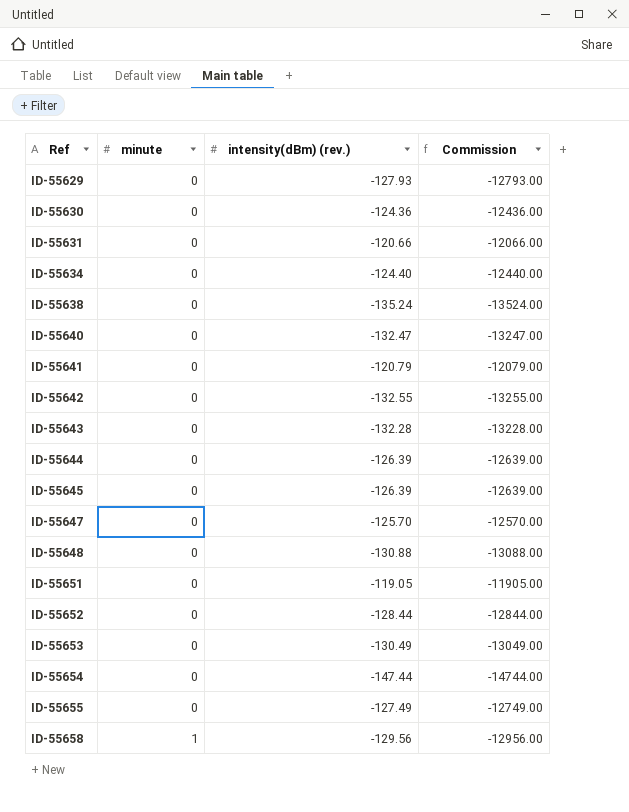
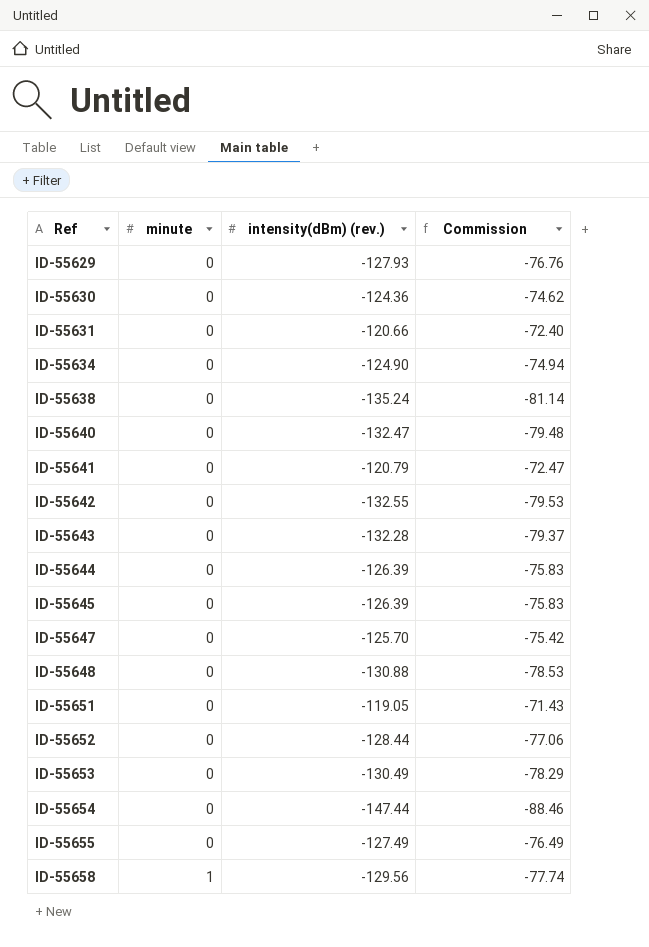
column Commission | formula: [intensity(dBm) (rev.)] * 100 -> [intensity(dBm) (rev.)] * 0.6
ID-55634 | intensity(dBm) (rev.): -124.40 -> -124.90

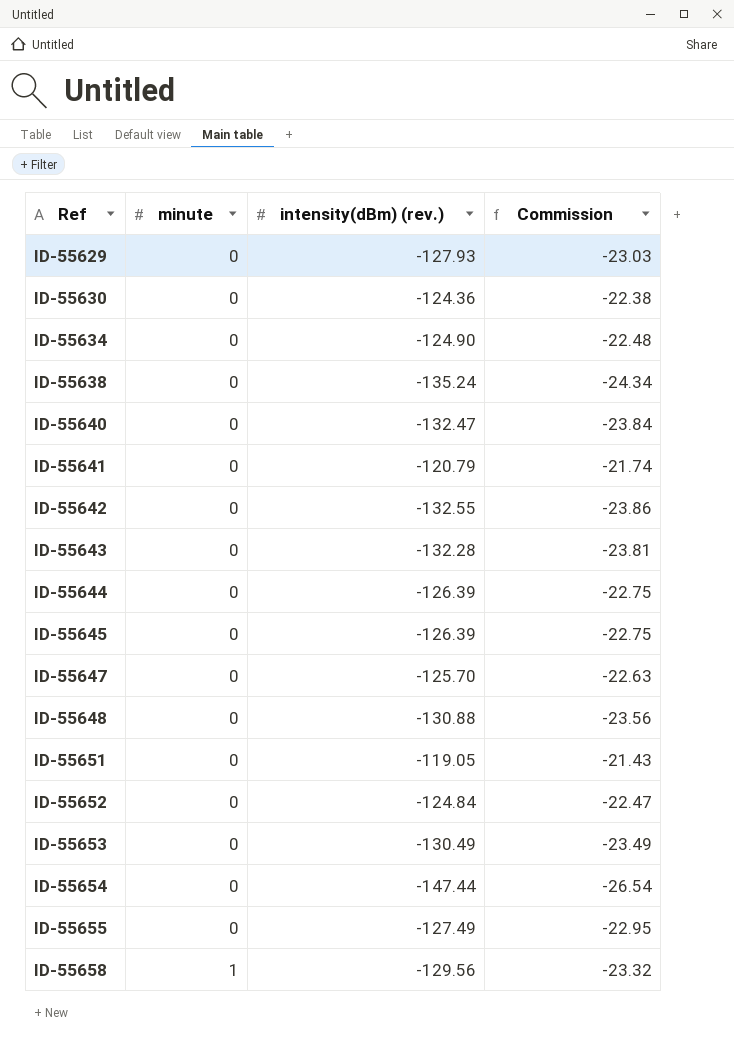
column Commission | formula: [intensity(dBm) (rev.)] * 0.6 -> [intensity(dBm) (rev.)] * 0.18
row ID-55631: 0 | -120.66 | -72.40 -> none
ID-55652 | intensity(dBm) (rev.): -128.44 -> -124.84

